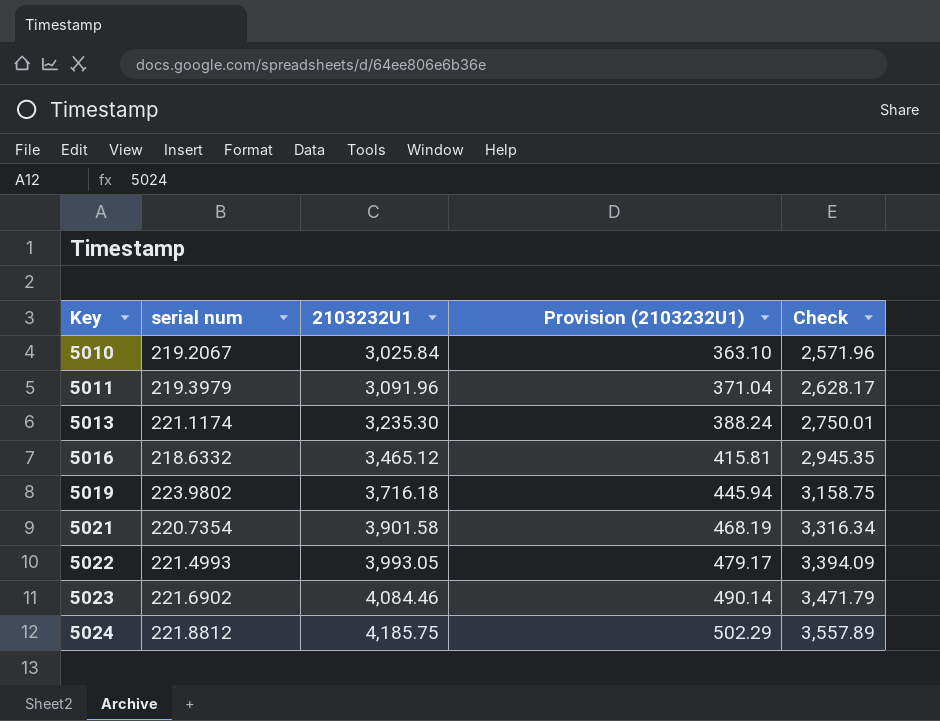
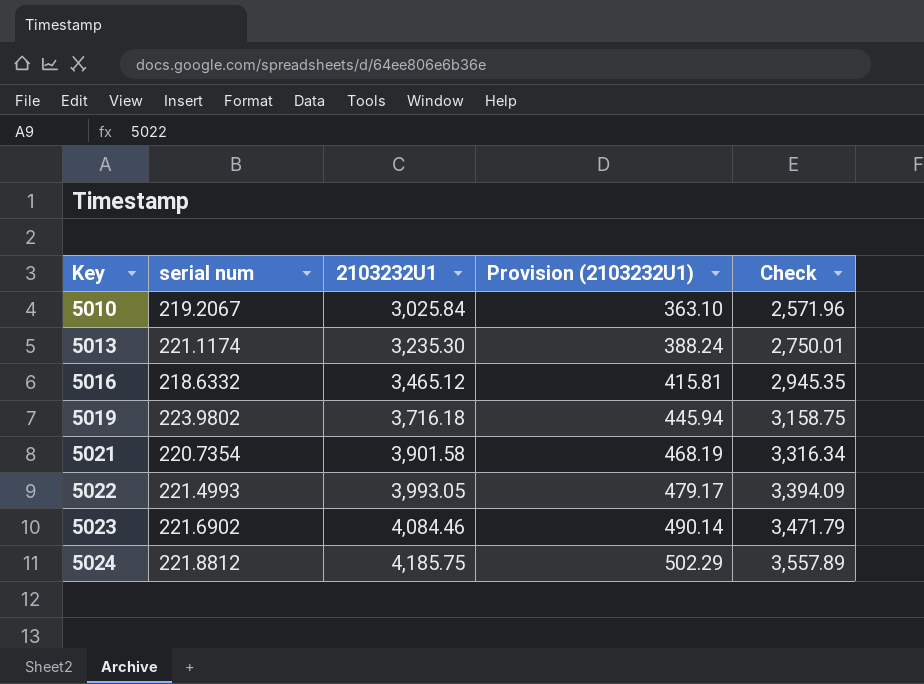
row 5011: 219.3979 | 3,091.96 | 371.04 | 2,628.17 -> none

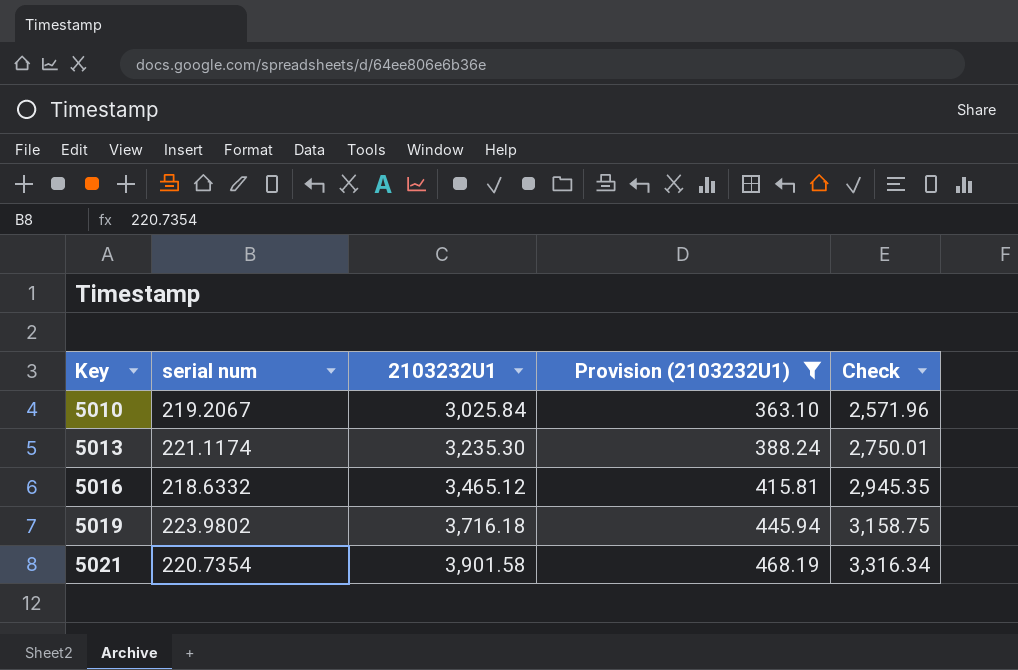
filter: none -> Provision (2103232U1) <= 468.19

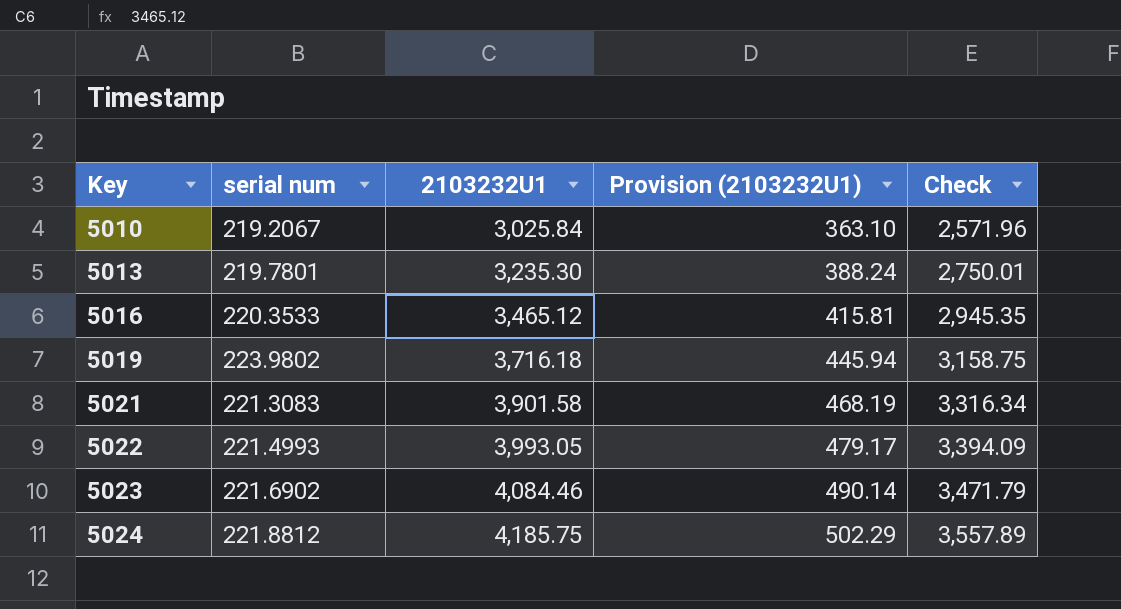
filter: Provision (2103232U1) <= 468.19 -> none
5013 | serial num: 221.1174 -> 219.7801
5016 | serial num: 218.6332 -> 220.3533
5021 | serial num: 220.7354 -> 221.3083

